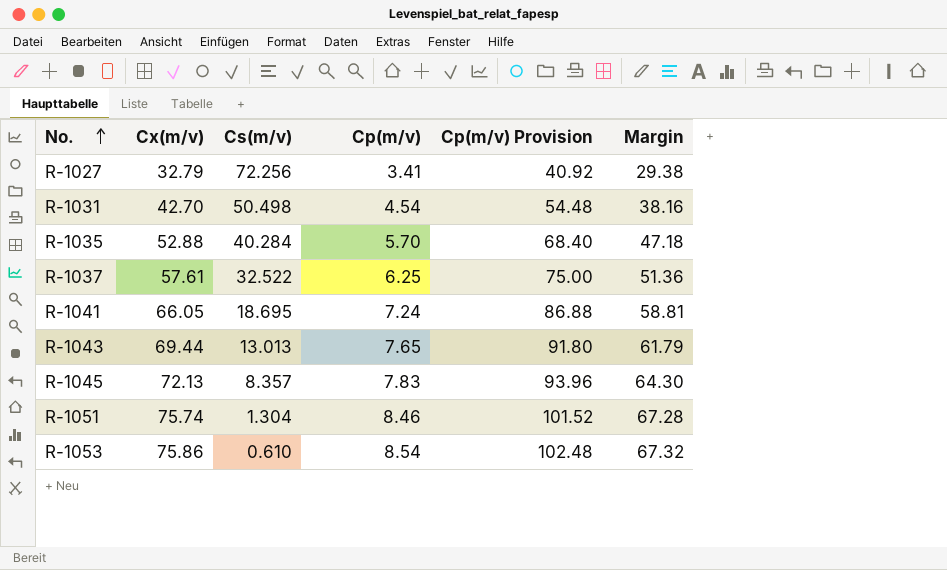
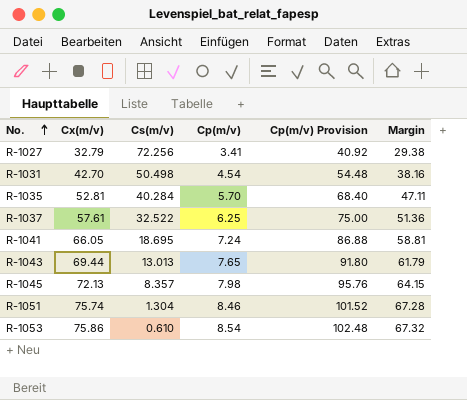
R-1035 | Cx(m/v): 52.88 -> 52.81
R-1035 | Margin: 47.18 -> 47.11
R-1045 | Cp(m/v): 7.83 -> 7.98
R-1045 | Cp(m/v) Provision: 93.96 -> 95.76
R-1045 | Margin: 64.30 -> 64.15

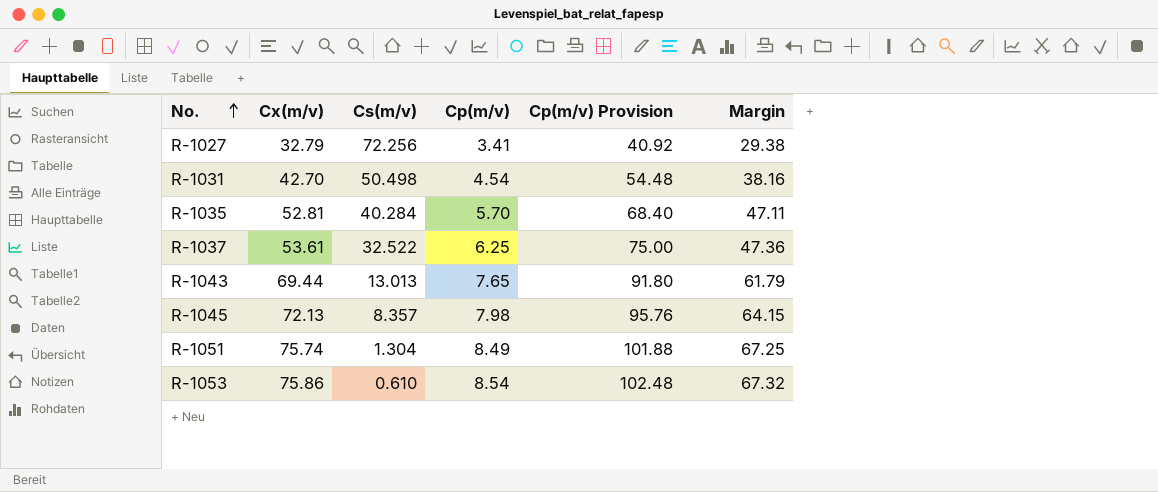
row R-1041: 66.05 | 18.695 | 7.24 | 86.88 | 58.81 -> none
R-1037 | Cx(m/v): 57.61 -> 53.61
R-1037 | Margin: 51.36 -> 47.36
R-1051 | Cp(m/v): 8.46 -> 8.49
R-1051 | Cp(m/v) Provision: 101.52 -> 101.88
R-1051 | Margin: 67.28 -> 67.25

